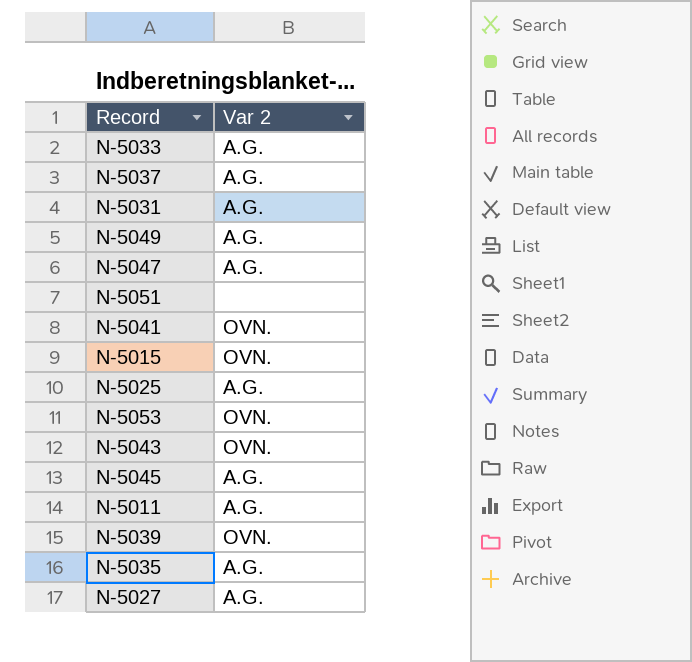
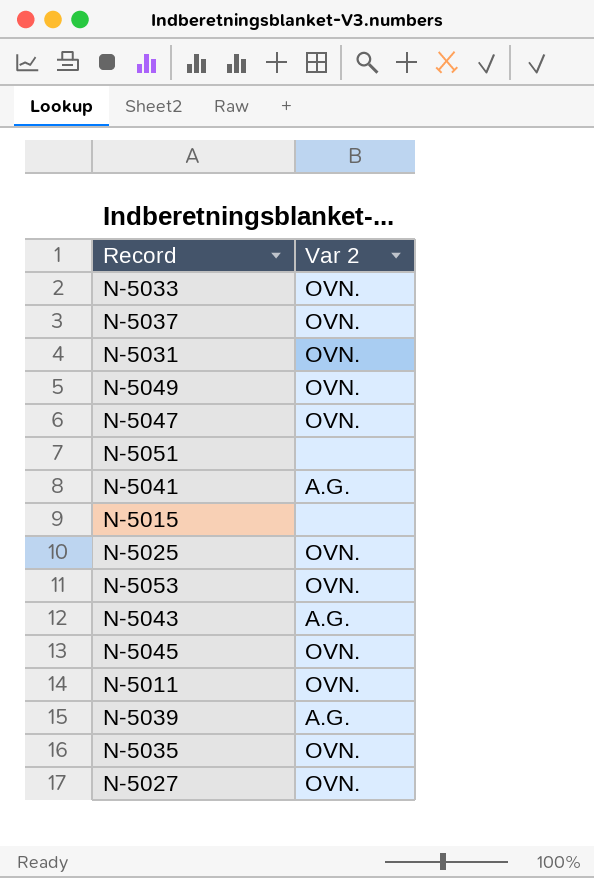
N-5033 | Var 2: A.G. -> OVN.
N-5037 | Var 2: A.G. -> OVN.
N-5031 | Var 2: A.G. -> OVN.
N-5049 | Var 2: A.G. -> OVN.
N-5047 | Var 2: A.G. -> OVN.
N-5041 | Var 2: OVN. -> A.G.
N-5015 | Var 2: OVN. -> none
N-5025 | Var 2: A.G. -> OVN.
N-5043 | Var 2: OVN. -> A.G.
N-5045 | Var 2: A.G. -> OVN.
N-5011 | Var 2: A.G. -> OVN.
N-5039 | Var 2: OVN. -> A.G.
N-5035 | Var 2: A.G. -> OVN.
N-5027 | Var 2: A.G. -> OVN.

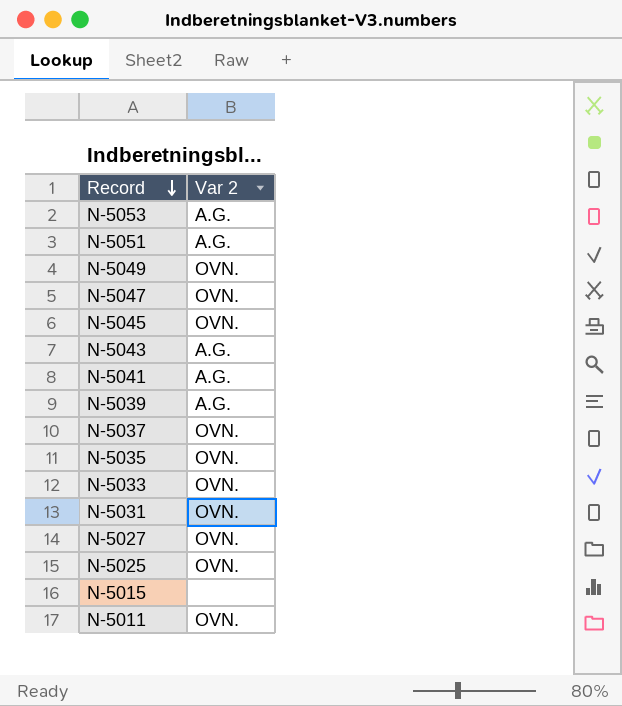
row order: none -> Record descending
N-5053 | Var 2: OVN. -> A.G.
N-5051 | Var 2: none -> A.G.

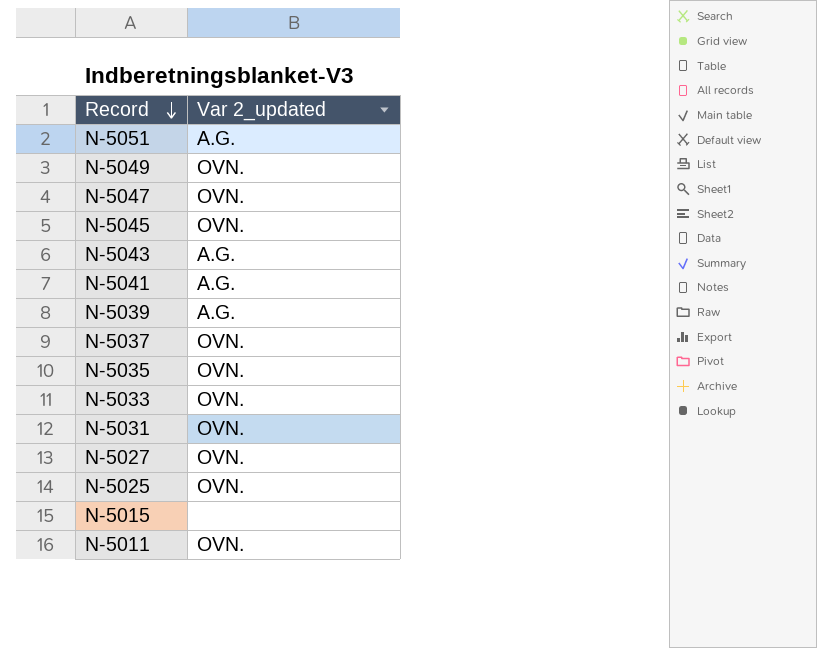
column name: Var 2 -> Var 2_updated
row N-5053: A.G. -> none

